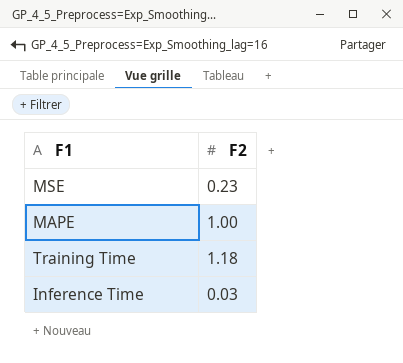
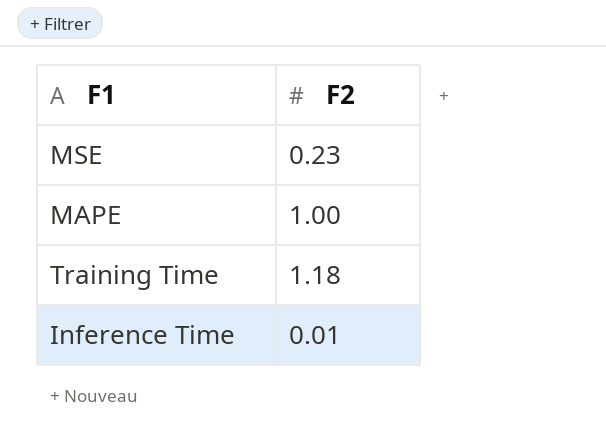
Inference Time | F2: 0.03 -> 0.01

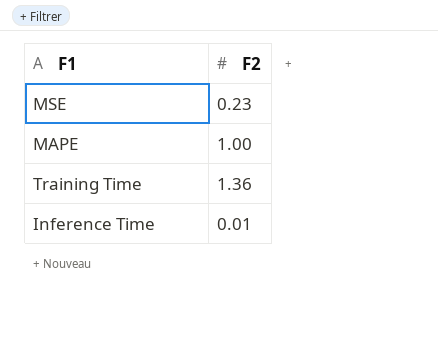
Training Time | F2: 1.18 -> 1.36

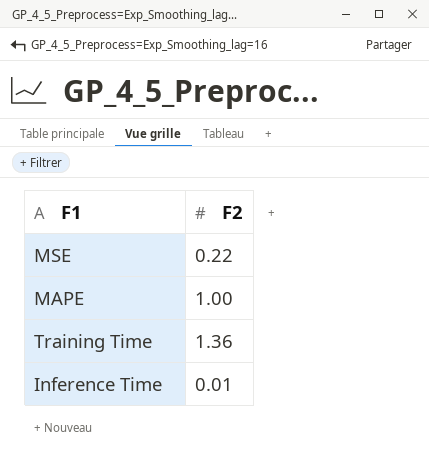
MSE | F2: 0.23 -> 0.22

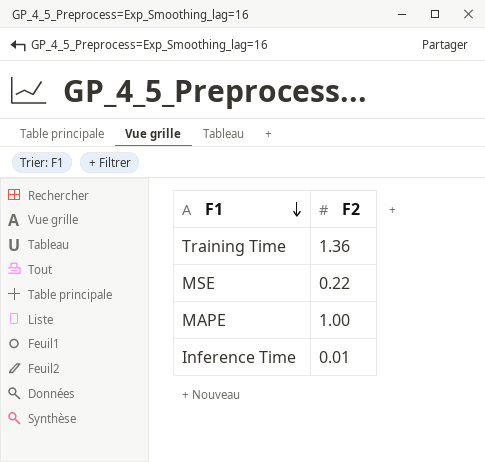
row order: none -> F1 descending

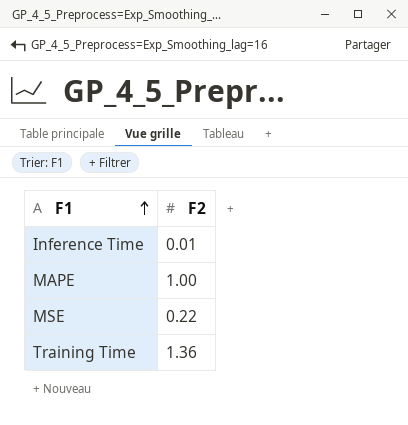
row order: F1 descending -> F1 ascending

